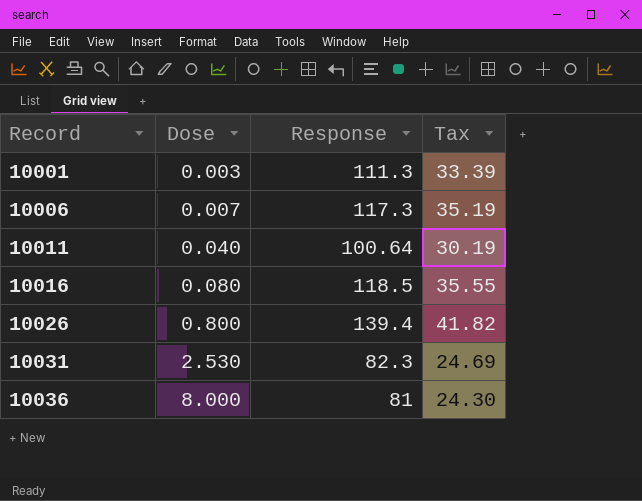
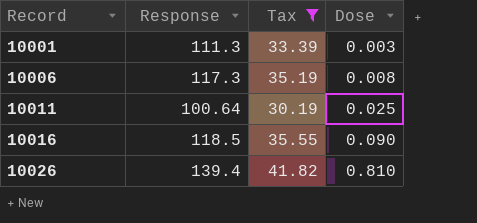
filter: none -> Tax >= 30.19
column Dose | position: 2 -> 4
10006 | Dose: 0.007 -> 0.008
10011 | Dose: 0.040 -> 0.025
10016 | Dose: 0.080 -> 0.090
10026 | Dose: 0.800 -> 0.810

